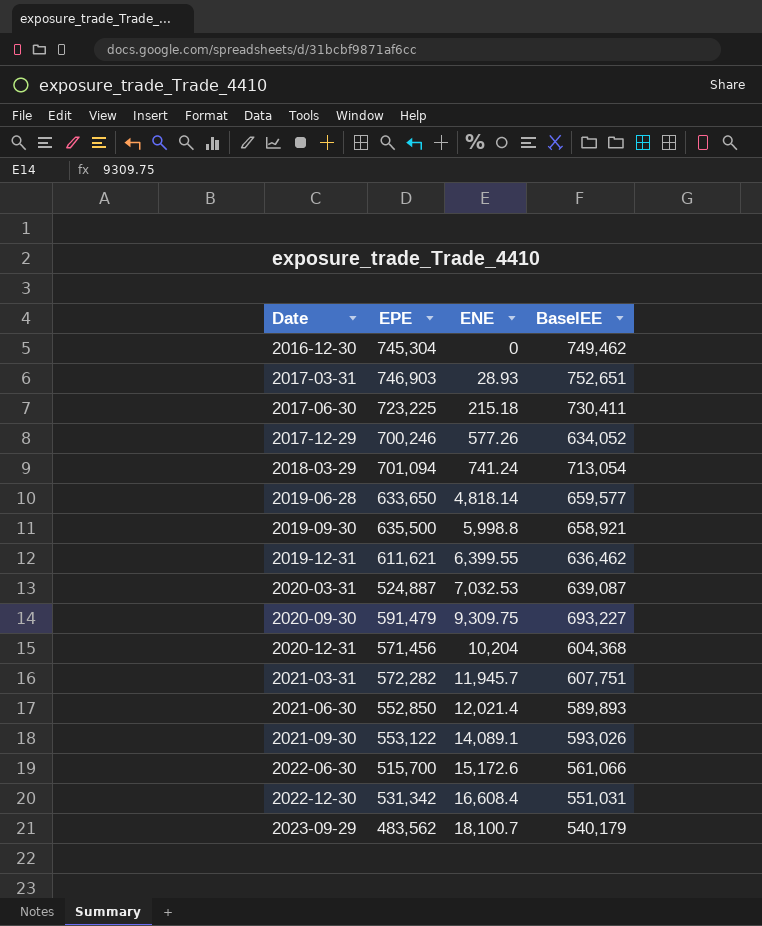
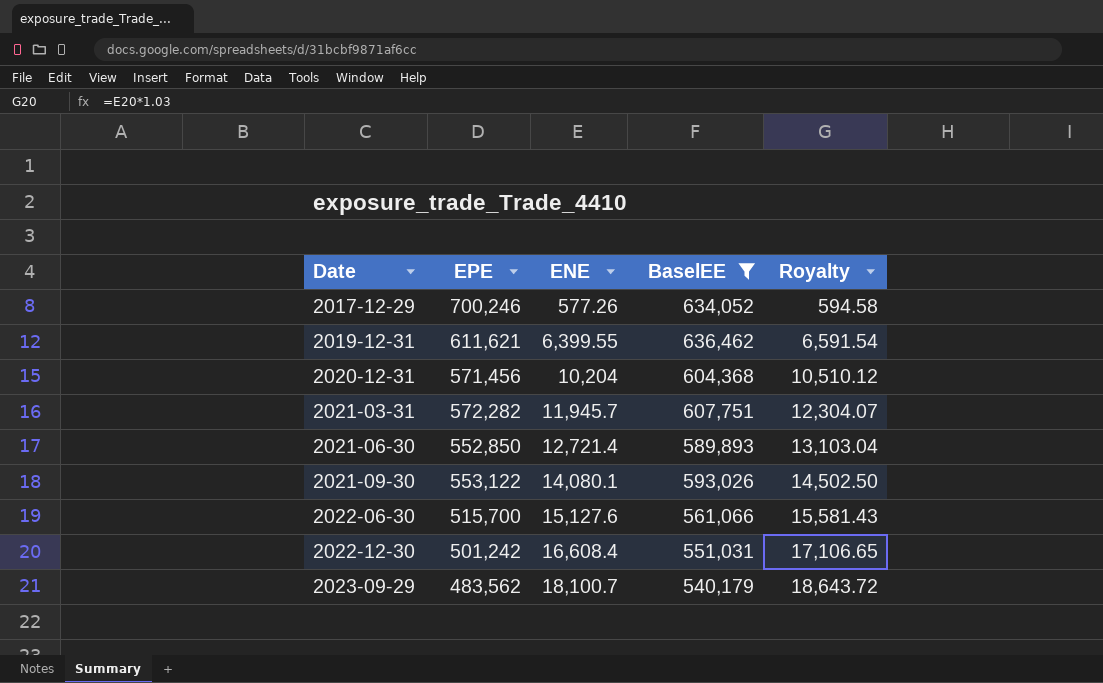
filter: none -> BaselEE <= 636,462
column Royalty | formula: none -> [ENE] * 1.03
2021-06-30 | ENE: 12,021.4 -> 12,721.4
2021-09-30 | ENE: 14,089.1 -> 14,080.1
2022-06-30 | ENE: 15,172.6 -> 15,127.6
2022-12-30 | EPE: 531,342 -> 501,242

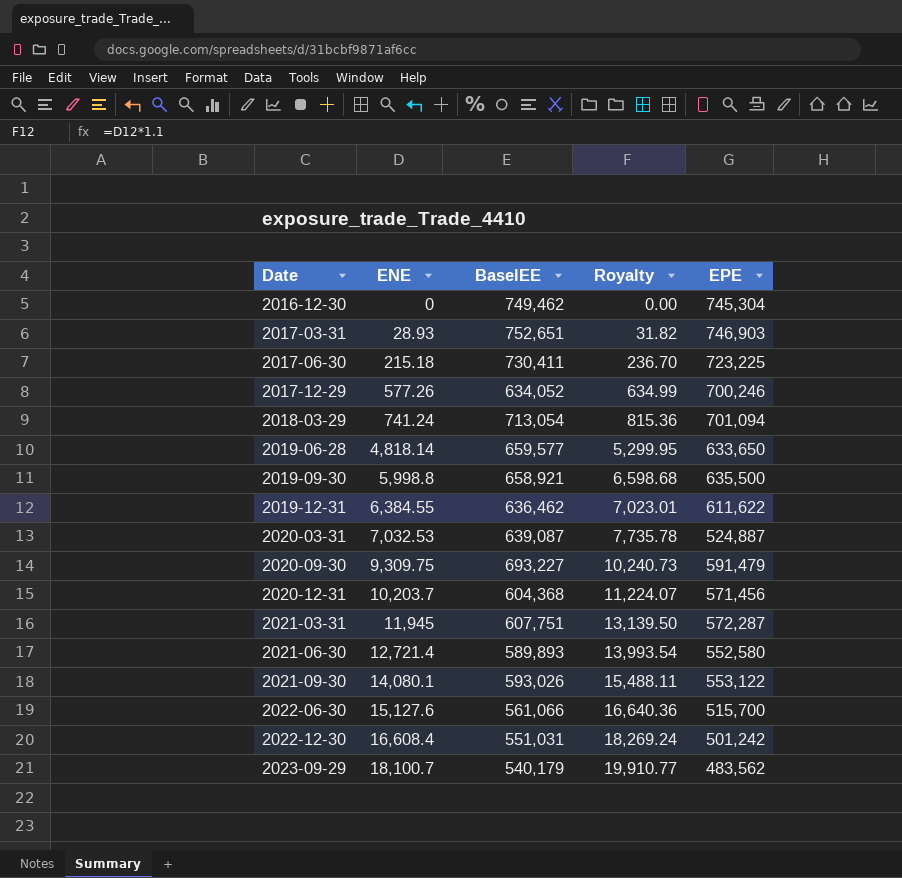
filter: BaselEE <= 636,462 -> none
column Royalty | formula: [ENE] * 1.03 -> [ENE] * 1.1
column EPE | position: 2 -> 5
2019-12-31 | ENE: 6,399.55 -> 6,384.55
2019-12-31 | EPE: 611,621 -> 611,622
2020-12-31 | ENE: 10,204 -> 10,203.7
2021-03-31 | ENE: 11,945.7 -> 11,945
2021-03-31 | EPE: 572,282 -> 572,287
2021-06-30 | EPE: 552,850 -> 552,580

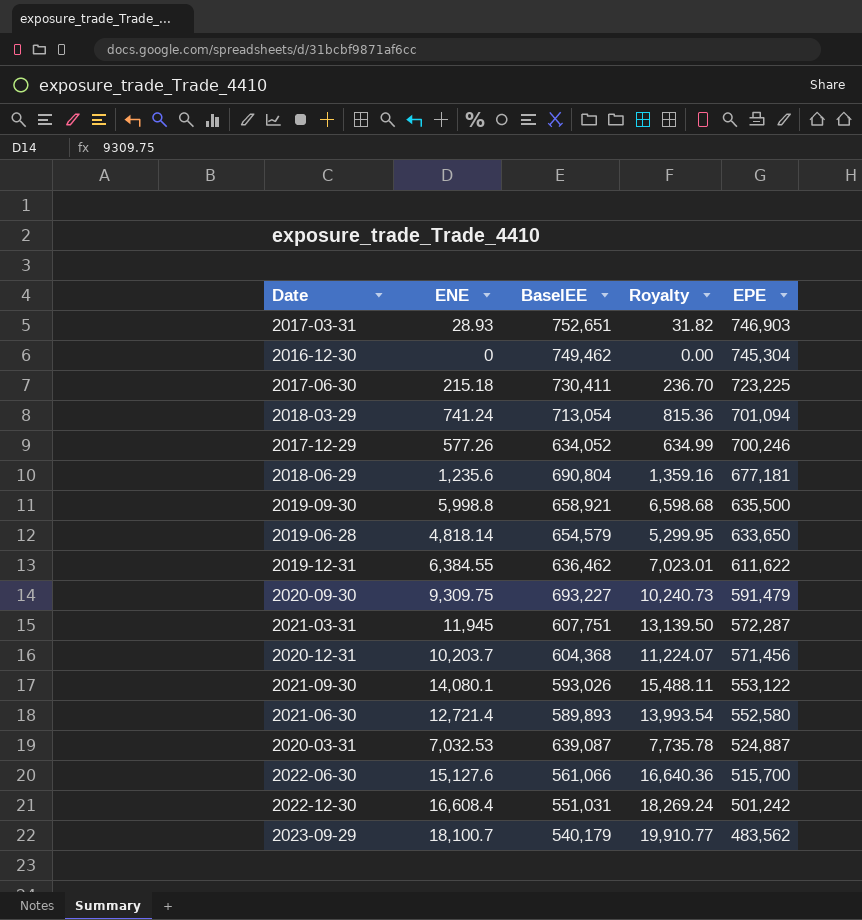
row order: Date ascending -> EPE descending
row 2018-06-29: none -> 1,235.6 | 690,804 | 1,359.16 | 677,181
2019-06-28 | BaselEE: 659,577 -> 654,579

